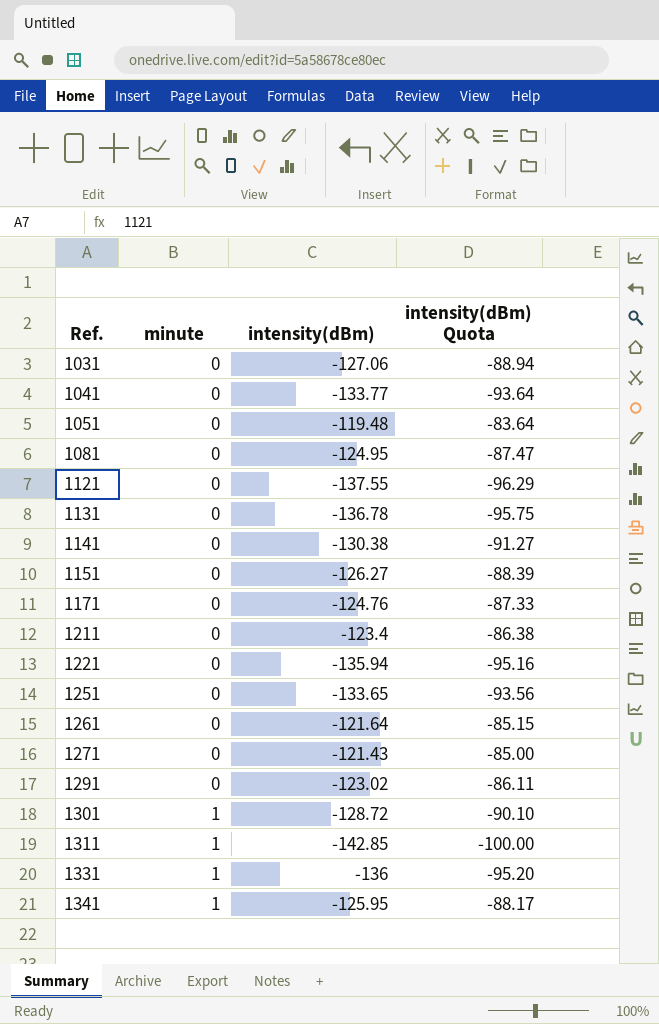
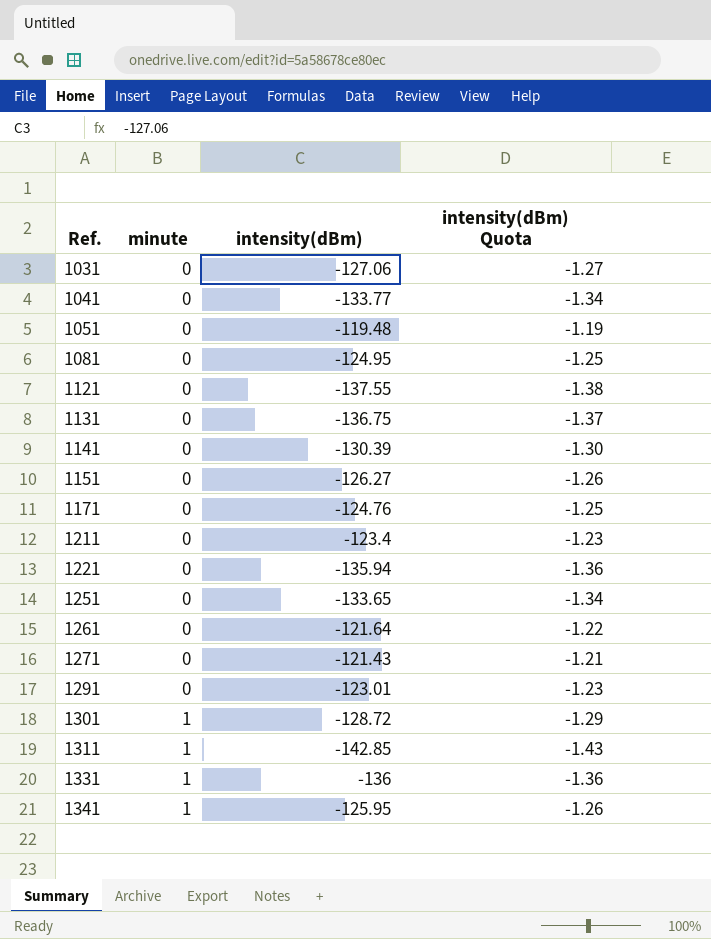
column intensity(dBm) Quota | formula: [intensity(dBm)] * 0.7 -> [intensity(dBm)] * 0.01
1131 | intensity(dBm): -136.78 -> -136.75
1141 | intensity(dBm): -130.38 -> -130.39
1291 | intensity(dBm): -123.02 -> -123.01

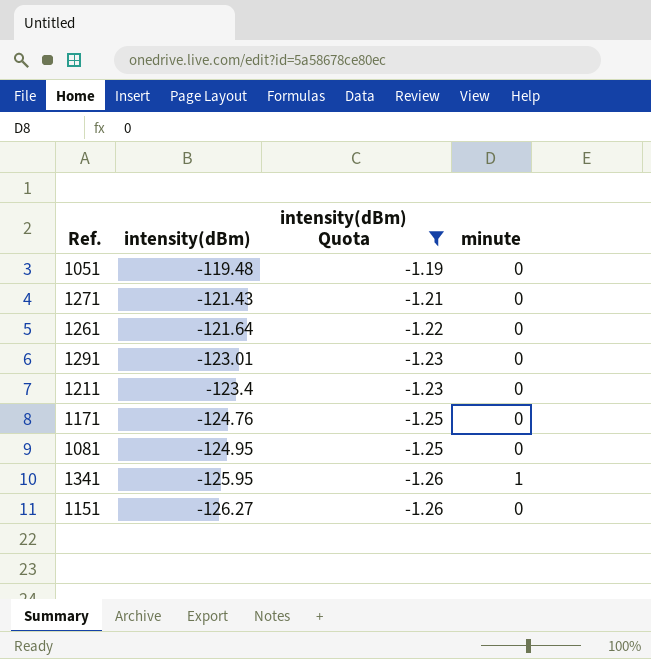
filter: none -> intensity(dBm) Quota >= -1.26
row order: Ref. ascending -> intensity(dBm) descending
column minute | position: 2 -> 4

